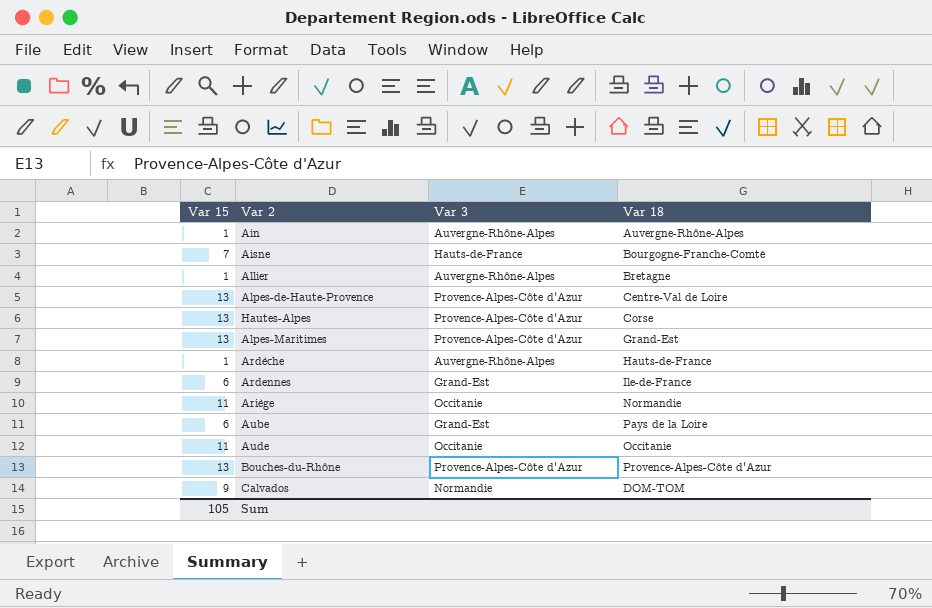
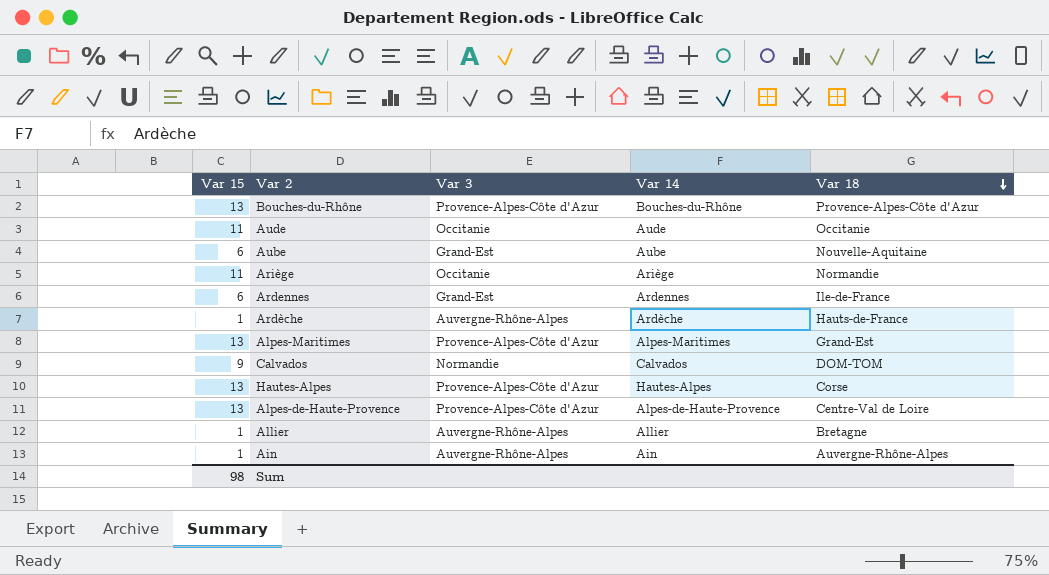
row order: none -> Var 18 descending
column Var 14 | position: none -> 4
row Aisne: 7 | Hauts-de-France | Bourgogne-Franche-Comté -> none
Aube | Var 18: Pays de la Loire -> Nouvelle-Aquitaine
Sum | Var 15: 105 -> 98

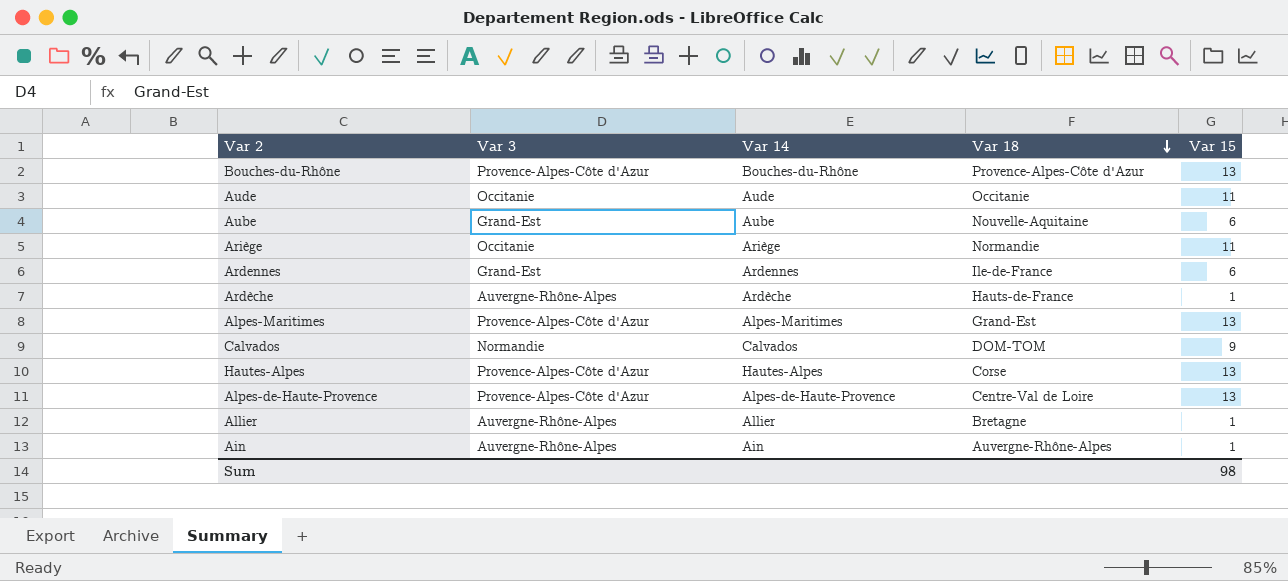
column Var 15 | position: 1 -> 5

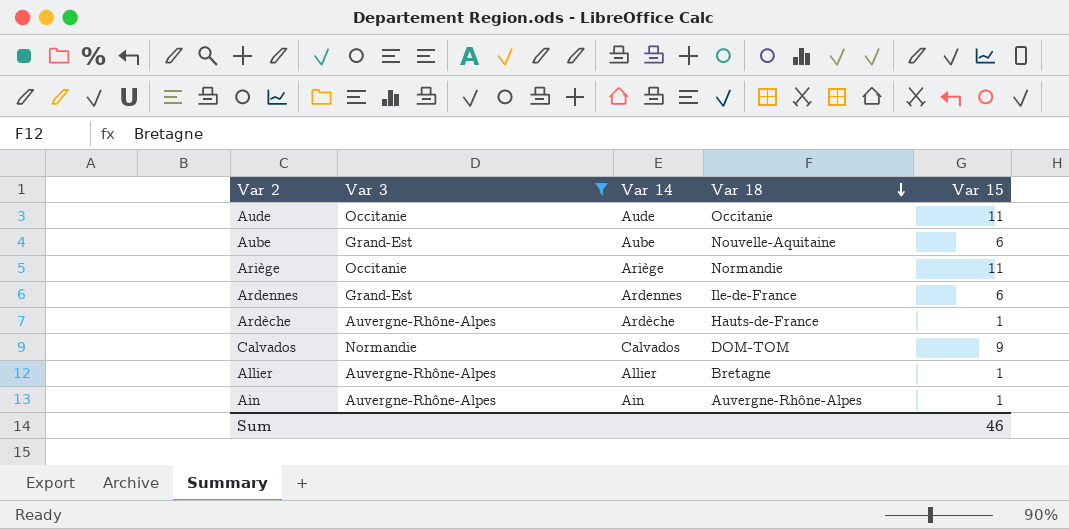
filter: none -> Var 3 != Provence-Alpes-Côte d'Azur
Sum | Var 15: 98 -> 46

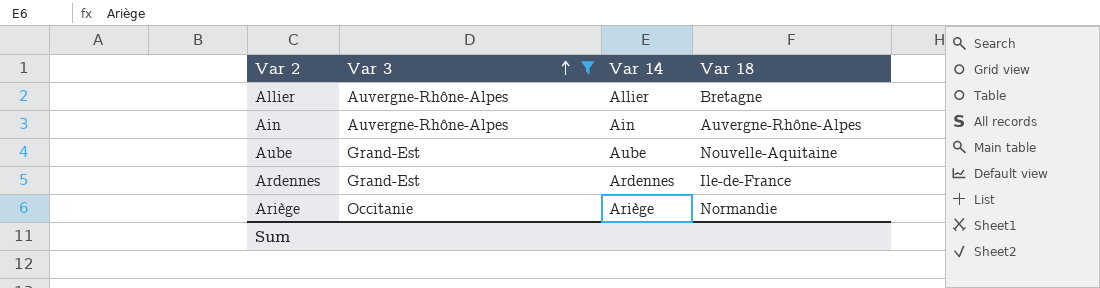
row order: Var 18 descending -> Var 3 ascending
column Var 15 | position: 5 -> none
row Aude: Occitanie | Aude | Occitanie | 11 -> none
row Ardèche: Auvergne-Rhône-Alpes | Ardèche | Hauts-de-France | 1 -> none
row Calvados: Normandie | Calvados | DOM-TOM | 9 -> none

